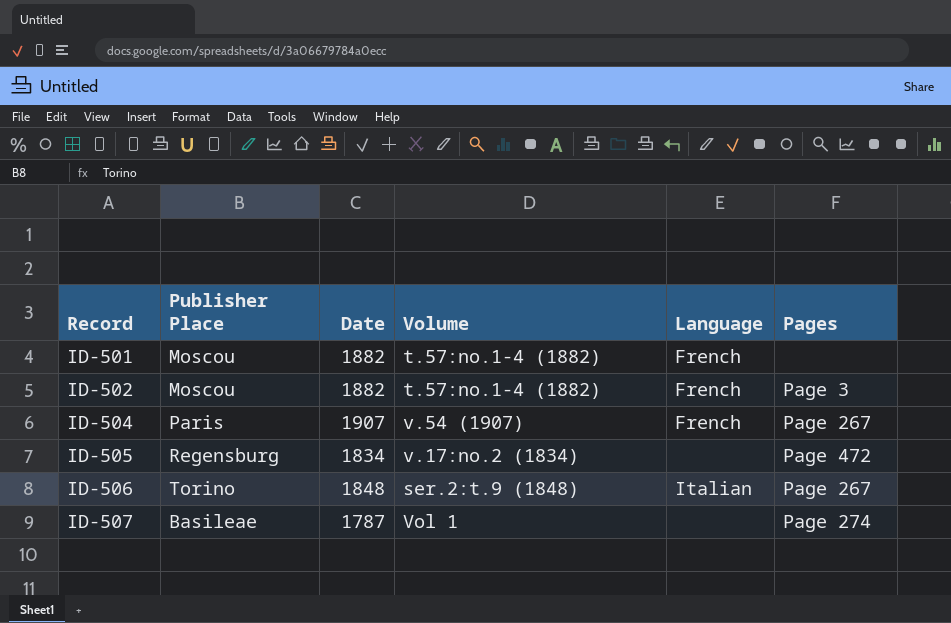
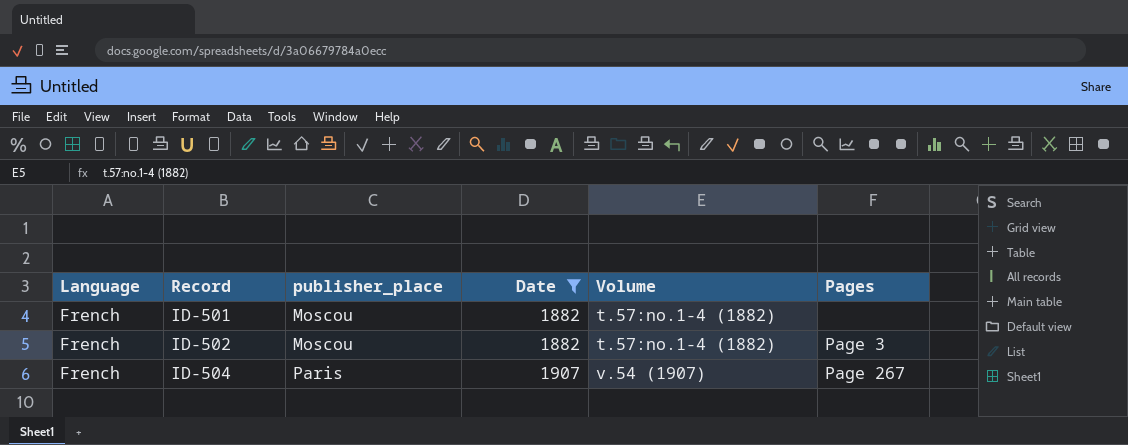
filter: none -> Date >= 1882
column Language | position: 5 -> 1
column name: Publisher Place -> publisher_place

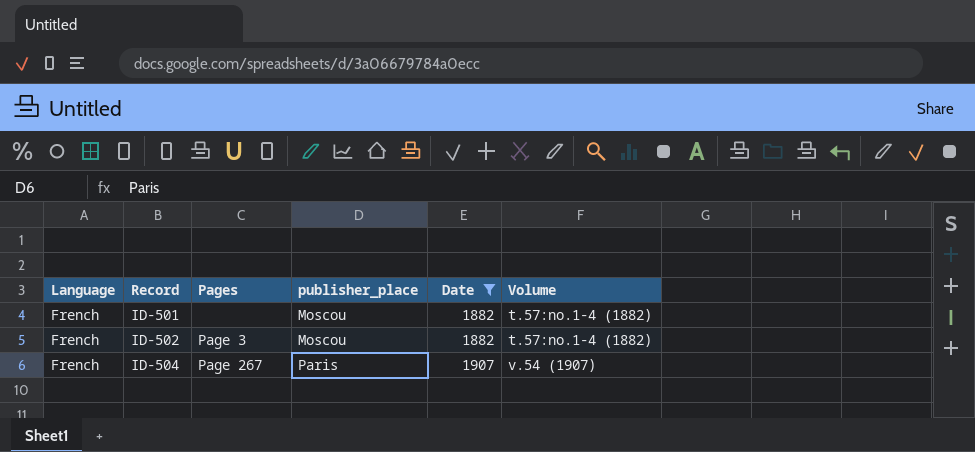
column Pages | position: 6 -> 3

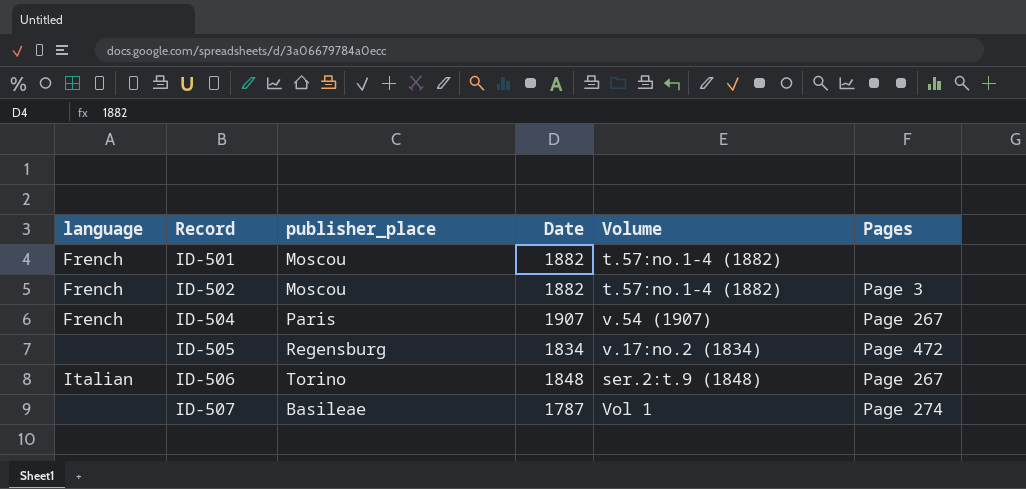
filter: Date >= 1882 -> none
column name: Language -> language
column Pages | position: 3 -> 6

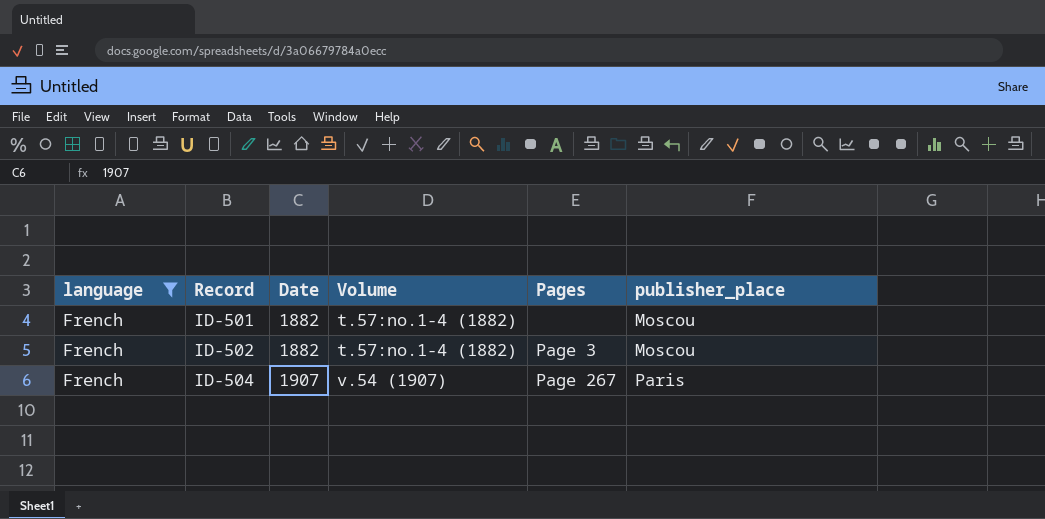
filter: none -> language = French
column publisher_place | position: 3 -> 6

